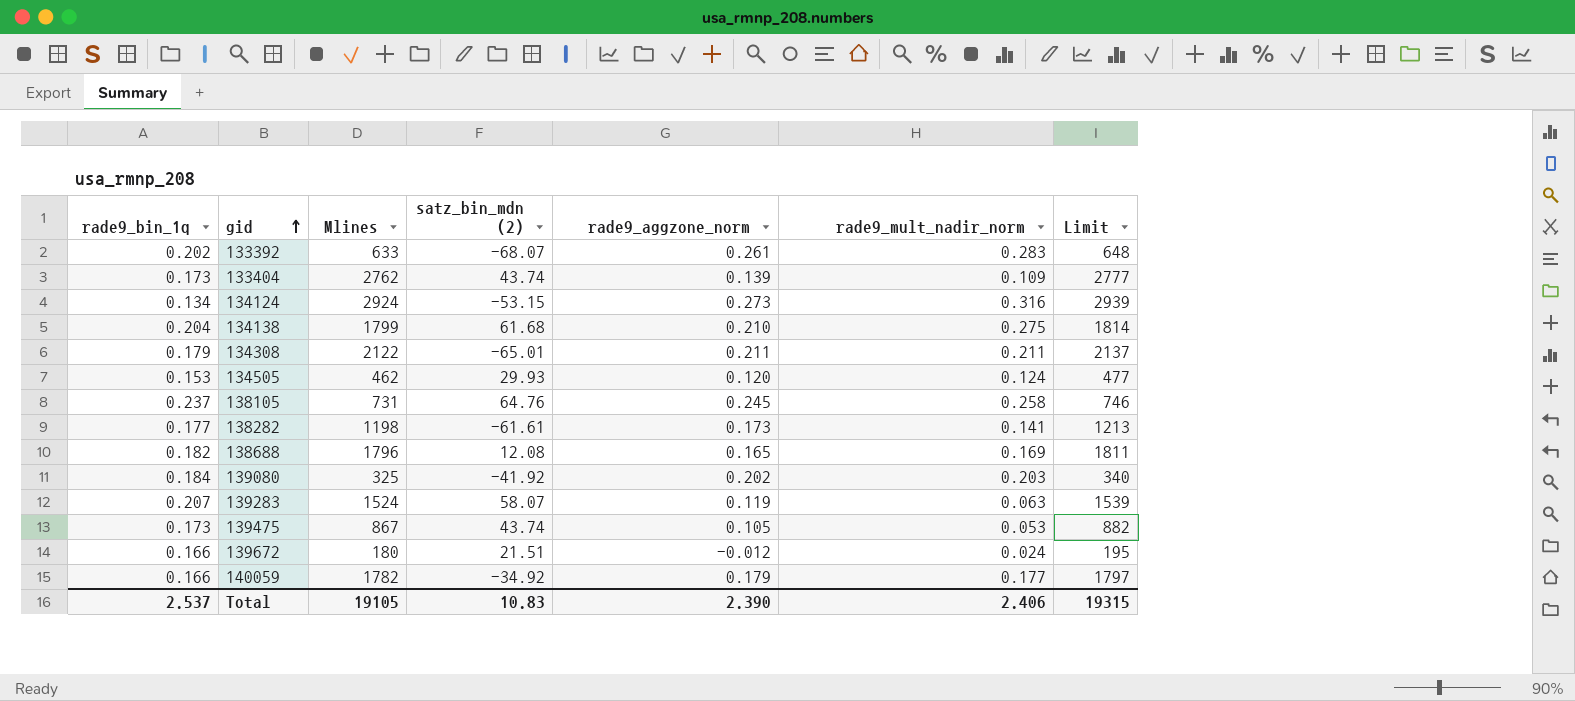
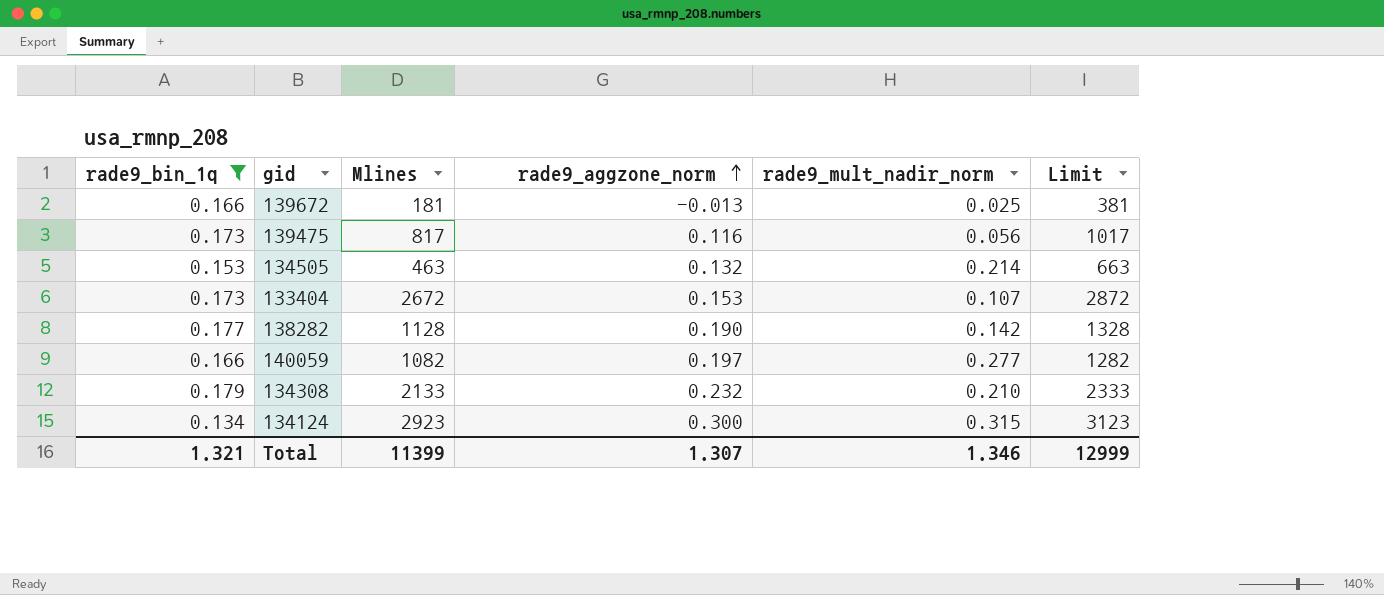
filter: none -> rade9_bin_1q <= 0.179
row order: gid ascending -> rade9_aggzone_norm ascending
column satz_bin_mdn (2) | position: 4 -> none
column Limit | formula: [Mlines] + 15 -> [Mlines] + 200
139672 | Mlines: 180 -> 181
139672 | rade9_aggzone_norm: -0.012 -> -0.013
139672 | rade9_mult_nadir_norm: 0.024 -> 0.025
139475 | Mlines: 867 -> 817
139475 | rade9_aggzone_norm: 0.105 -> 0.116
139475 | rade9_mult_nadir_norm: 0.053 -> 0.056
134505 | Mlines: 462 -> 463
134505 | rade9_aggzone_norm: 0.120 -> 0.132
134505 | rade9_mult_nadir_norm: 0.124 -> 0.214
133404 | Mlines: 2762 -> 2672
133404 | rade9_aggzone_norm: 0.139 -> 0.153
133404 | rade9_mult_nadir_norm: 0.109 -> 0.107
138282 | Mlines: 1198 -> 1128
138282 | rade9_aggzone_norm: 0.173 -> 0.190
138282 | rade9_mult_nadir_norm: 0.141 -> 0.142
140059 | Mlines: 1782 -> 1082
140059 | rade9_aggzone_norm: 0.179 -> 0.197
140059 | rade9_mult_nadir_norm: 0.177 -> 0.277
134308 | Mlines: 2122 -> 2133
134308 | rade9_aggzone_norm: 0.211 -> 0.232
134308 | rade9_mult_nadir_norm: 0.211 -> 0.210
134124 | Mlines: 2924 -> 2923
134124 | rade9_aggzone_norm: 0.273 -> 0.300
134124 | rade9_mult_nadir_norm: 0.316 -> 0.315
Total | rade9_bin_1q: 2.537 -> 1.321
Total | Mlines: 19105 -> 11399
Total | rade9_aggzone_norm: 2.390 -> 1.307
Total | rade9_mult_nadir_norm: 2.406 -> 1.346
Total | Limit: 19315 -> 12999

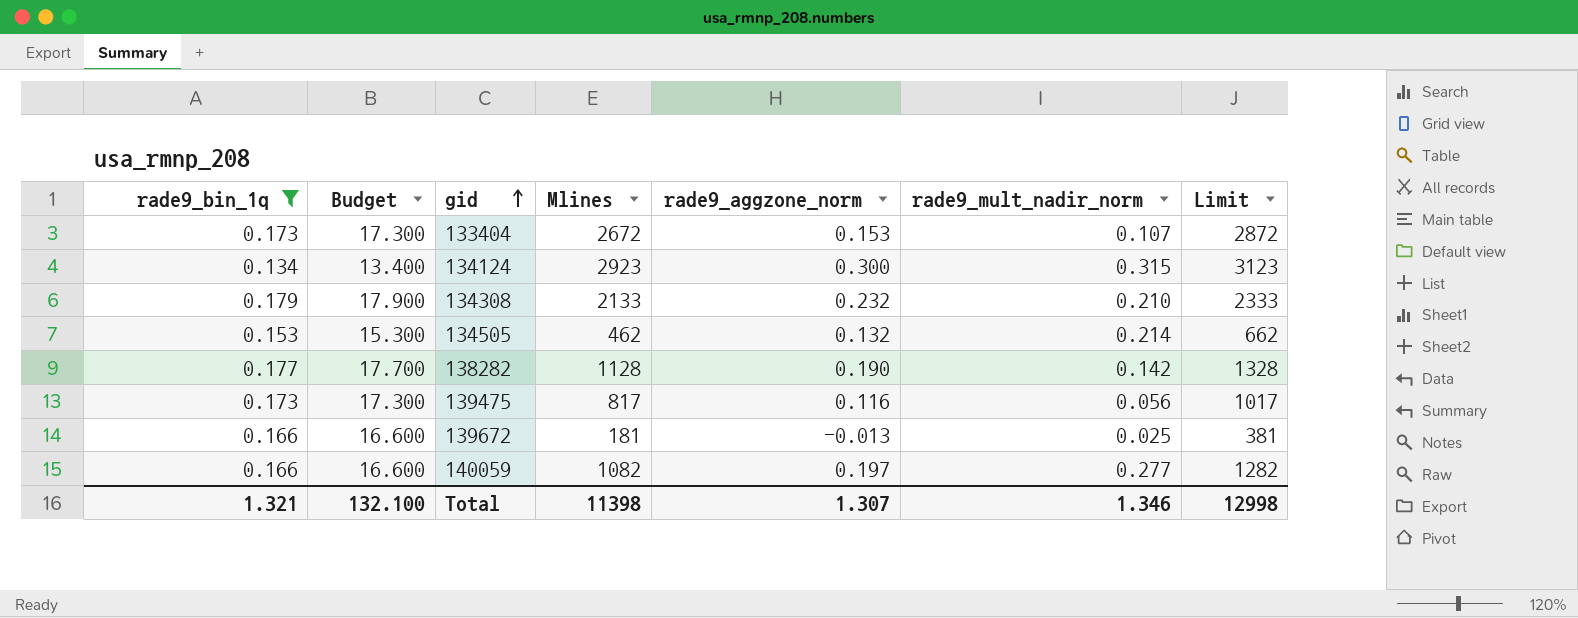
row order: rade9_aggzone_norm ascending -> gid ascending
column Budget | formula: none -> [rade9_bin_1q] * 100
134505 | Mlines: 463 -> 462
134505 | Limit: 663 -> 662
Total | Mlines: 11399 -> 11398
Total | Limit: 12999 -> 12998

